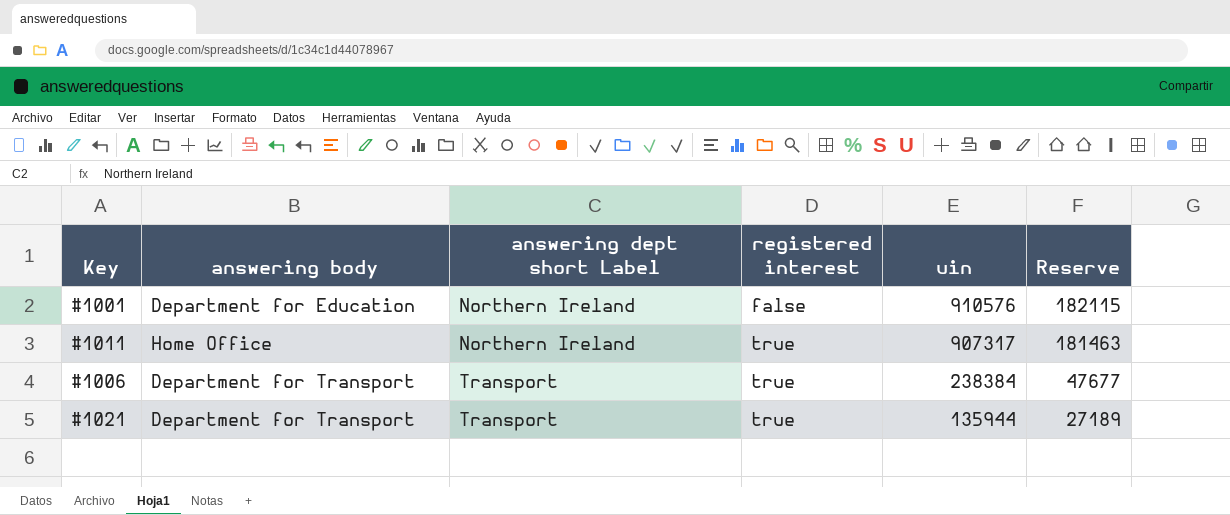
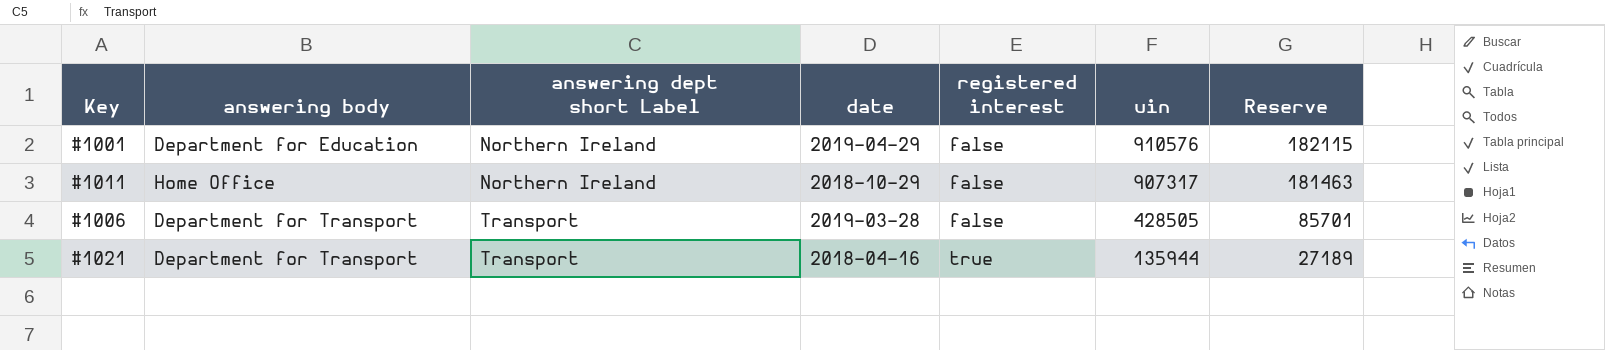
column date | position: none -> 4
#1011 | registered interest: true -> false
#1006 | registered interest: true -> false
#1006 | uin: 238384 -> 428505
#1006 | Reserve: 47677 -> 85701

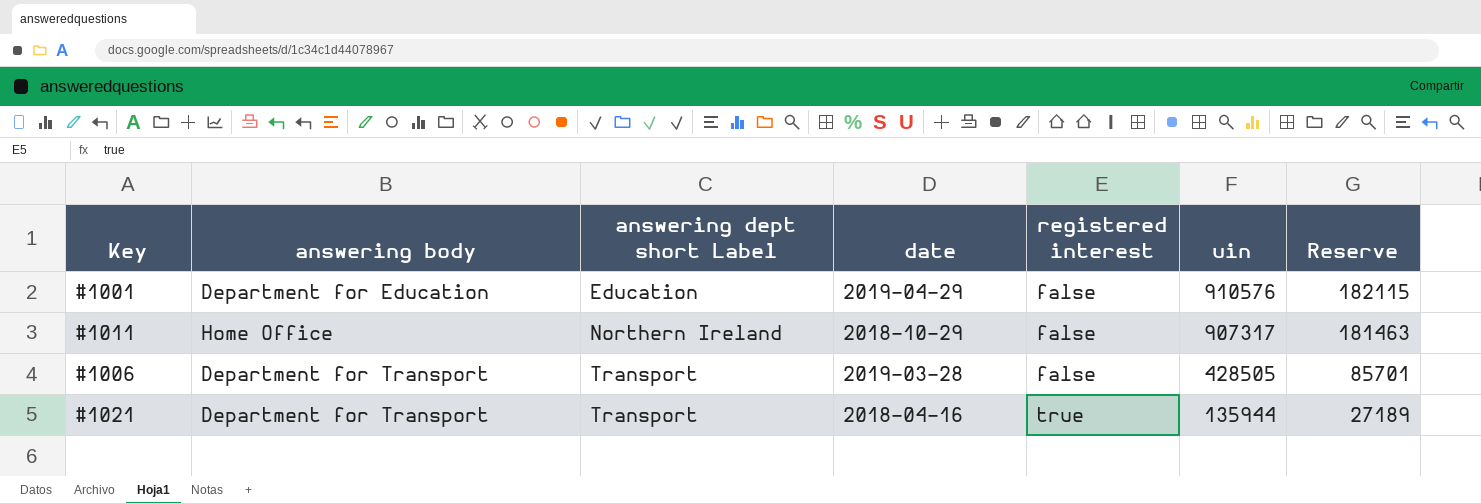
#1001 | answering dept short Label: Northern Ireland -> Education

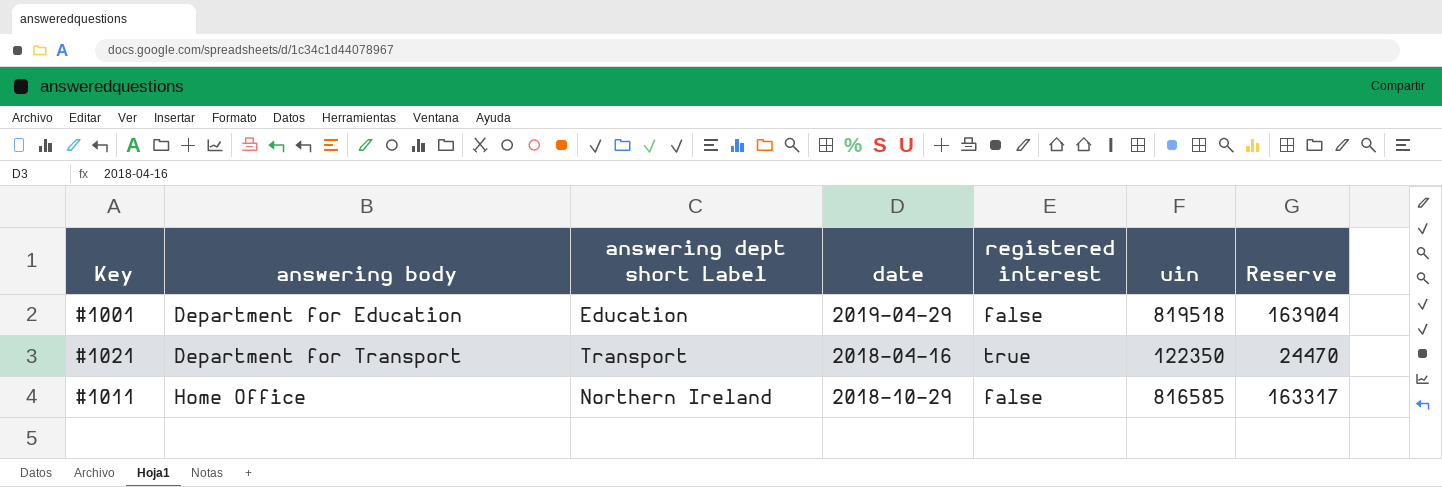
row order: answering dept short Label ascending -> answering body ascending
row #1006: Department for Transport | Transport | 2019-03-28 | false | 428505 | 85701 -> none
#1001 | uin: 910576 -> 819518
#1001 | Reserve: 182115 -> 163904
#1021 | uin: 135944 -> 122350
#1021 | Reserve: 27189 -> 24470
#1011 | uin: 907317 -> 816585
#1011 | Reserve: 181463 -> 163317

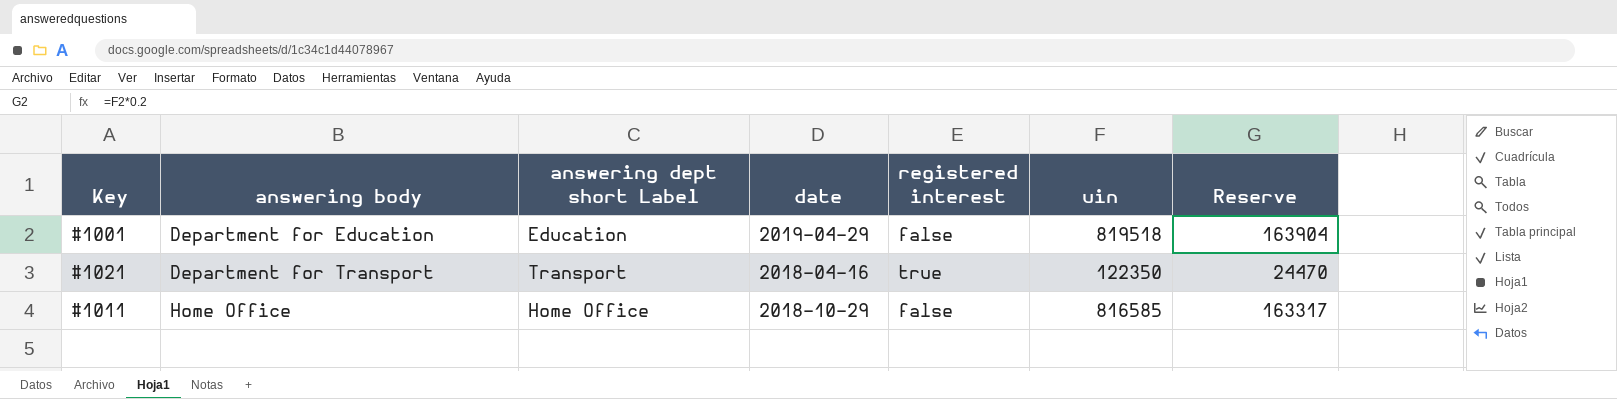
#1011 | answering dept short Label: Northern Ireland -> Home Office

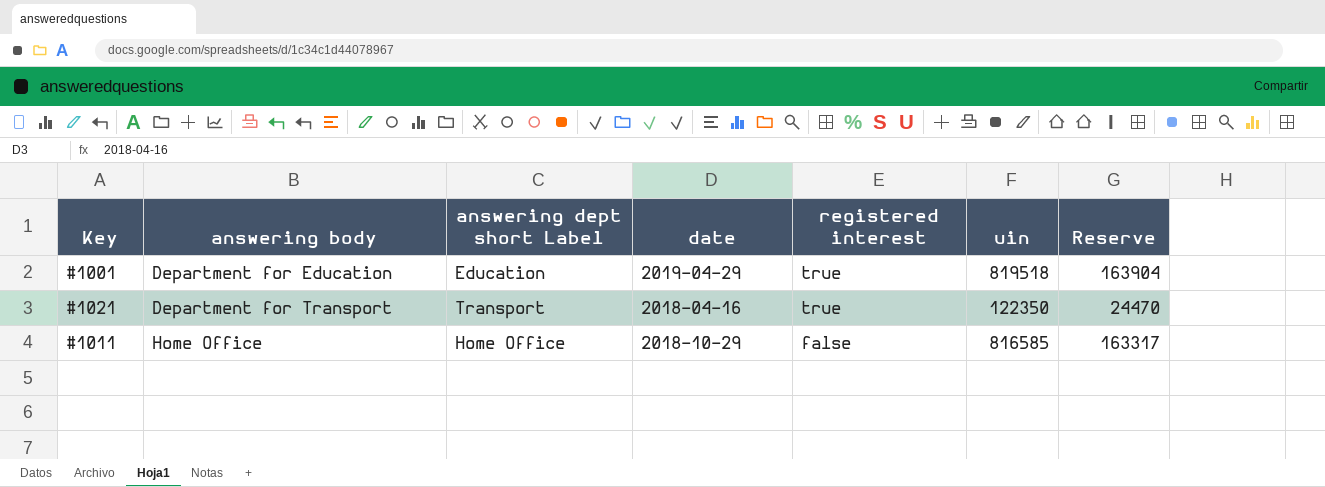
#1001 | registered interest: false -> true

